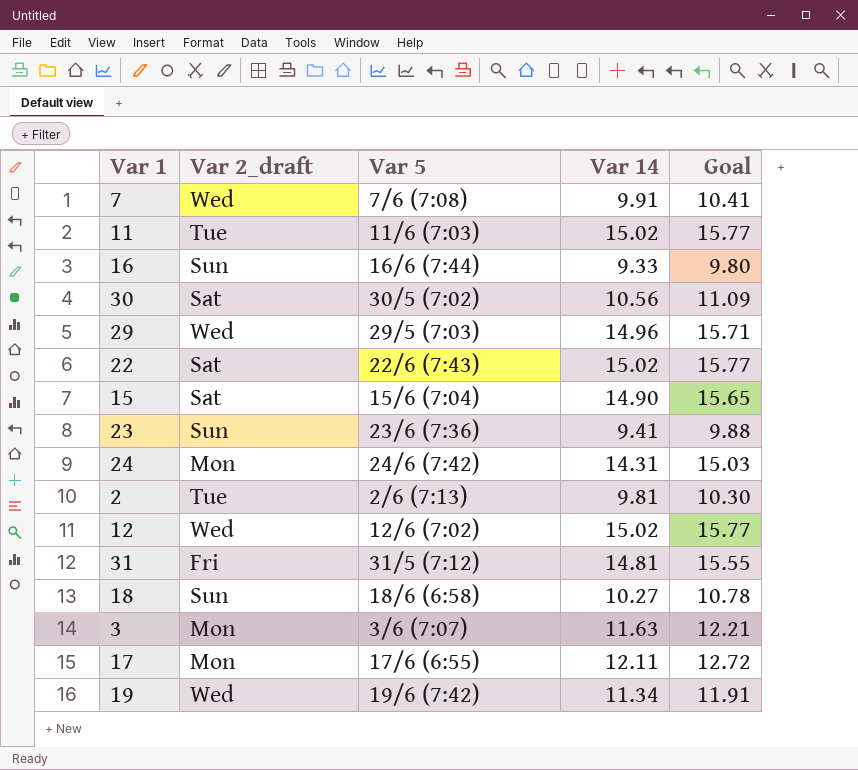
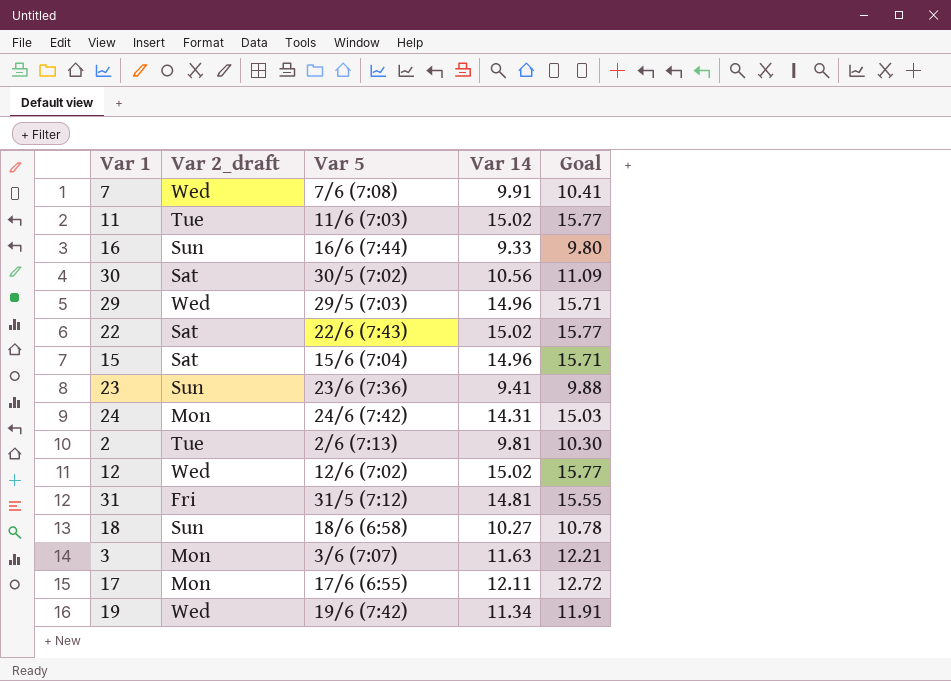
15 | Var 14: 14.90 -> 14.96
15 | Goal: 15.65 -> 15.71

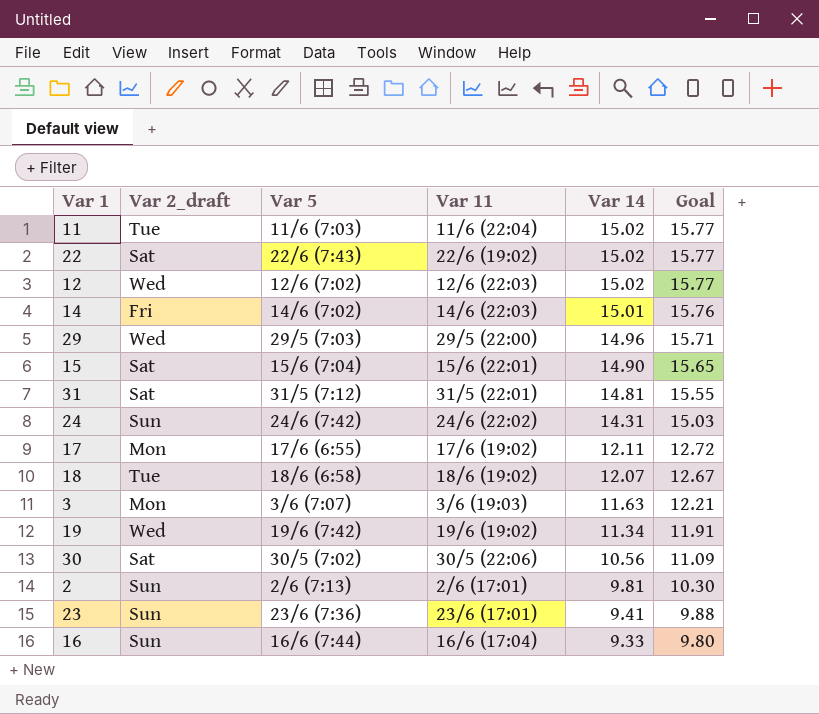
row order: none -> Var 14 descending
column Var 11 | position: none -> 4
row 7: Wed | 7/6 (7:08) | 9.91 | 10.41 -> none
row 14: none -> Fri | 14/6 (7:02) | 14/6 (22:03) | 15.01 | 15.76
15 | Var 14: 14.96 -> 14.90
15 | Goal: 15.71 -> 15.65
31 | Var 2_draft: Fri -> Sat
24 | Var 2_draft: Mon -> Sun
18 | Var 2_draft: Sun -> Tue
18 | Var 14: 10.27 -> 12.07
18 | Goal: 10.78 -> 12.67
2 | Var 2_draft: Tue -> Sun

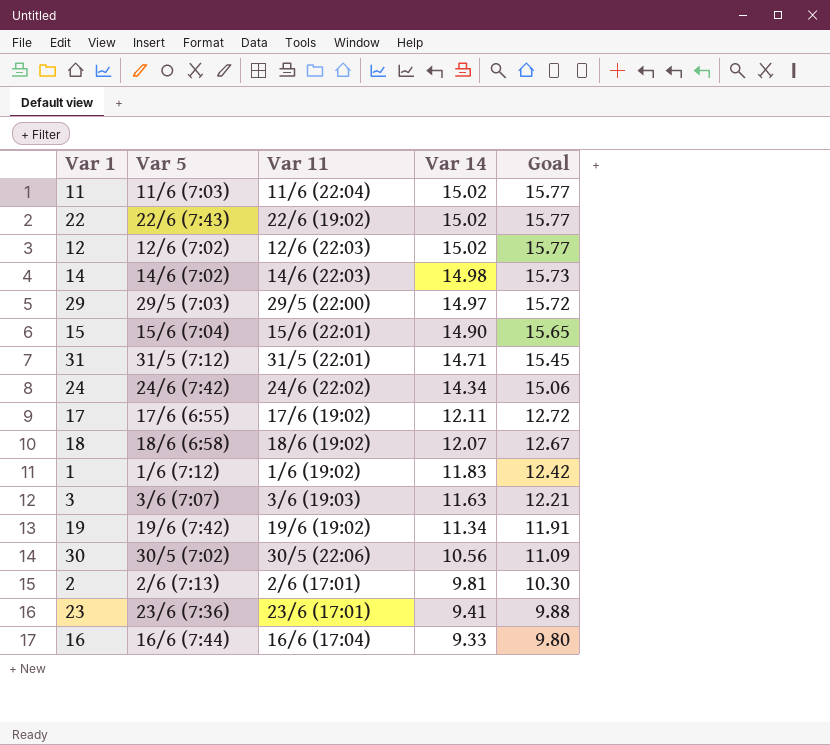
column Var 2_draft | position: 2 -> none
14 | Var 14: 15.01 -> 14.98
14 | Goal: 15.76 -> 15.73
29 | Var 14: 14.96 -> 14.97
29 | Goal: 15.71 -> 15.72
31 | Var 14: 14.81 -> 14.71
31 | Goal: 15.55 -> 15.45
24 | Var 14: 14.31 -> 14.34
24 | Goal: 15.03 -> 15.06
row 1: none -> 1/6 (7:12) | 1/6 (19:02) | 11.83 | 12.42

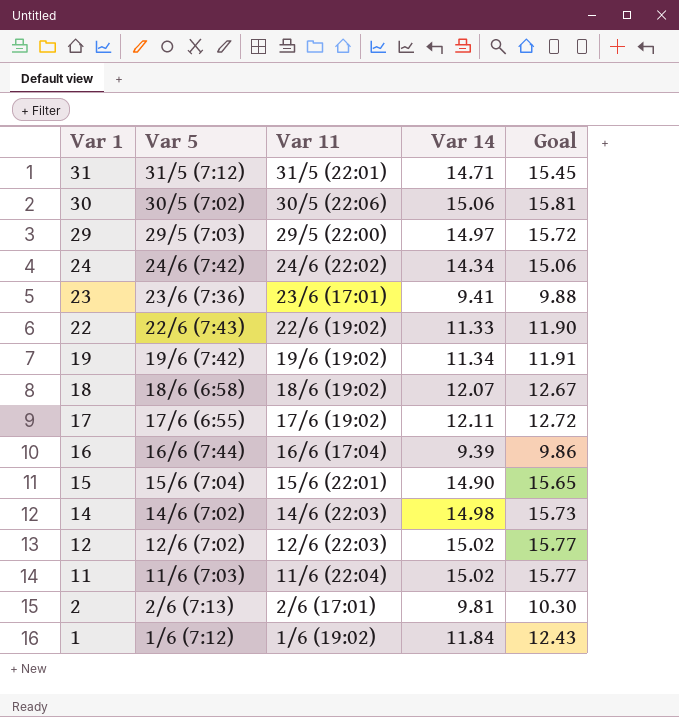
row order: Var 14 descending -> Var 1 descending
row 3: 3/6 (7:07) | 3/6 (19:03) | 11.63 | 12.21 -> none
30 | Var 14: 10.56 -> 15.06
30 | Goal: 11.09 -> 15.81
22 | Var 14: 15.02 -> 11.33
22 | Goal: 15.77 -> 11.90
16 | Var 14: 9.33 -> 9.39
16 | Goal: 9.80 -> 9.86
1 | Var 14: 11.83 -> 11.84
1 | Goal: 12.42 -> 12.43

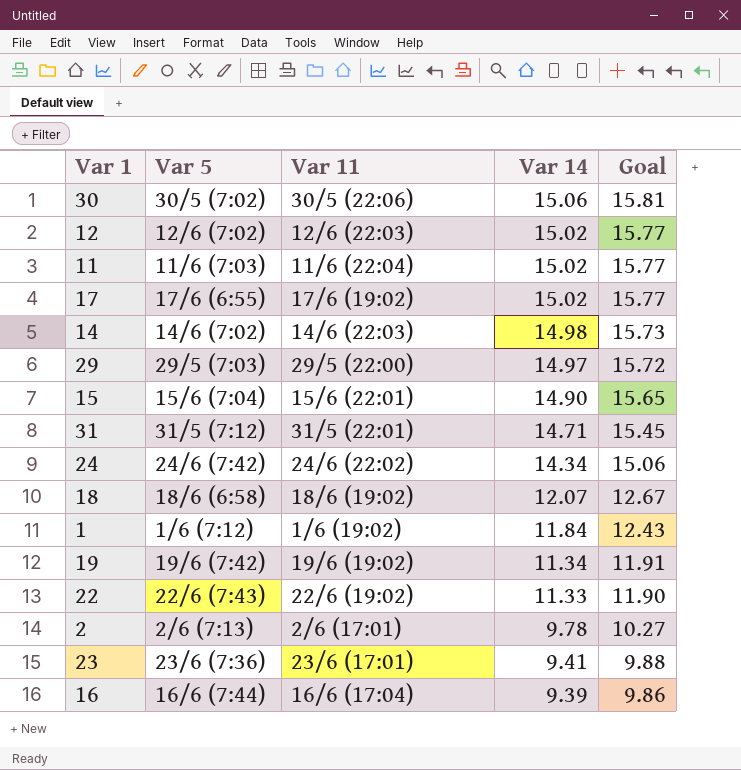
row order: Var 1 descending -> Var 14 descending
17 | Var 14: 12.11 -> 15.02
17 | Goal: 12.72 -> 15.77
2 | Var 14: 9.81 -> 9.78
2 | Goal: 10.30 -> 10.27

